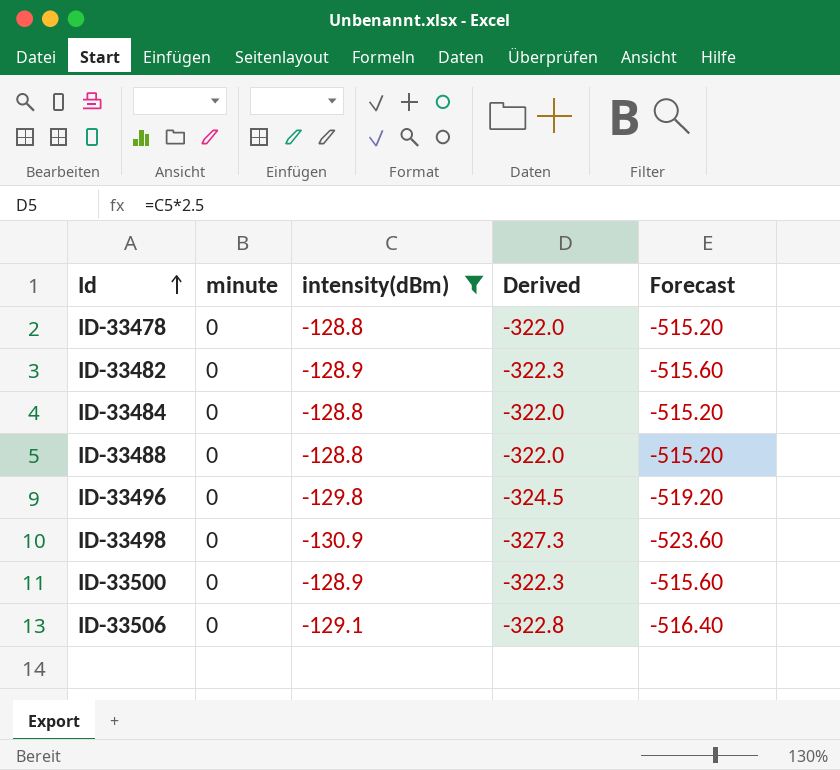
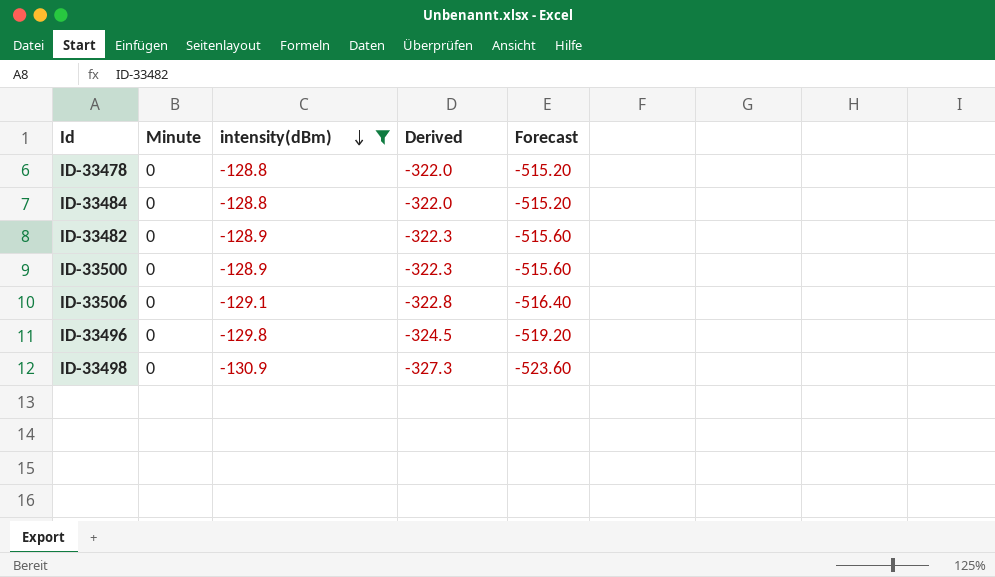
row order: Id ascending -> intensity(dBm) descending
column name: minute -> Minute
row ID-33488: 0 | -128.8 | -322.0 | -515.20 -> none

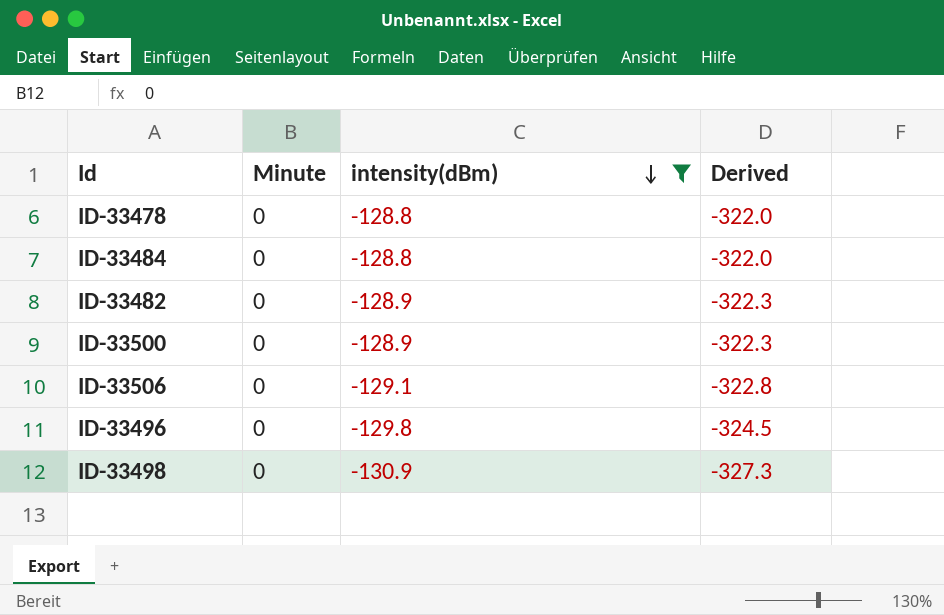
column Forecast | formula: [intensity(dBm)] * 4 -> none

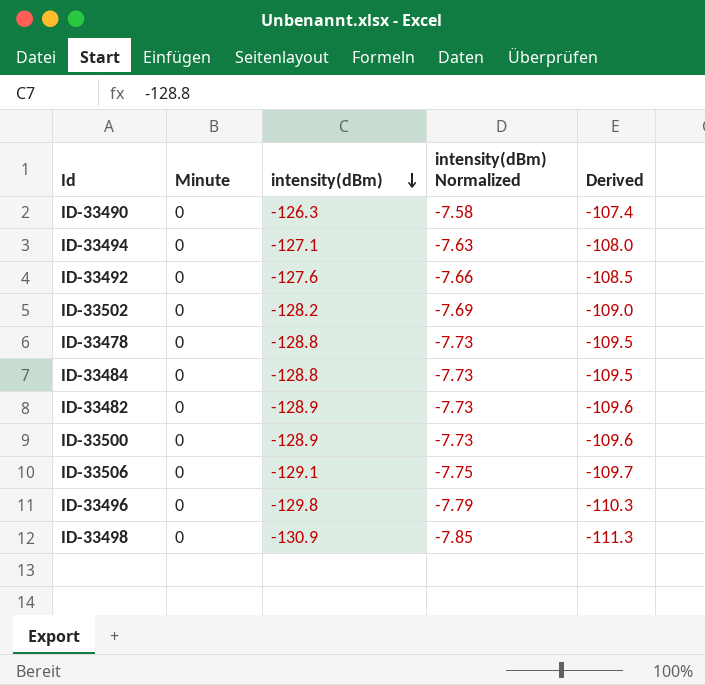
filter: intensity(dBm) <= -128.8 -> none
column intensity(dBm) Normalized | formula: none -> [intensity(dBm)] * 0.06
column Derived | formula: [intensity(dBm)] * 2.5 -> [intensity(dBm)] * 0.85

